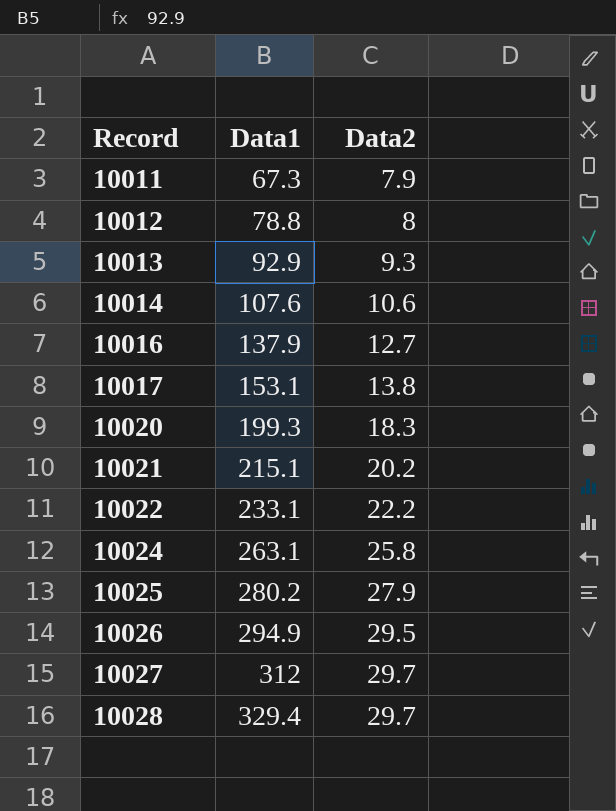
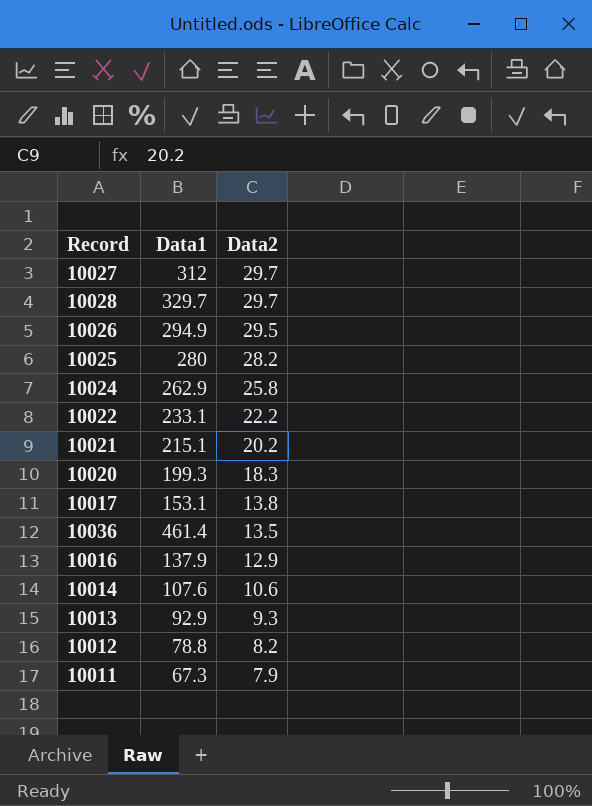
row order: Record ascending -> Data2 descending
10028 | Data1: 329.4 -> 329.7
10025 | Data1: 280.2 -> 280
10025 | Data2: 27.9 -> 28.2
10024 | Data1: 263.1 -> 262.9
row 10036: none -> 461.4 | 13.5
10016 | Data2: 12.7 -> 12.9
10012 | Data2: 8 -> 8.2

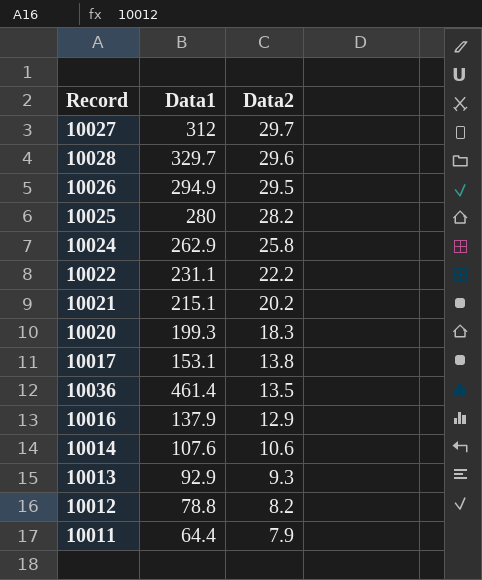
10028 | Data2: 29.7 -> 29.6
10022 | Data1: 233.1 -> 231.1
10011 | Data1: 67.3 -> 64.4

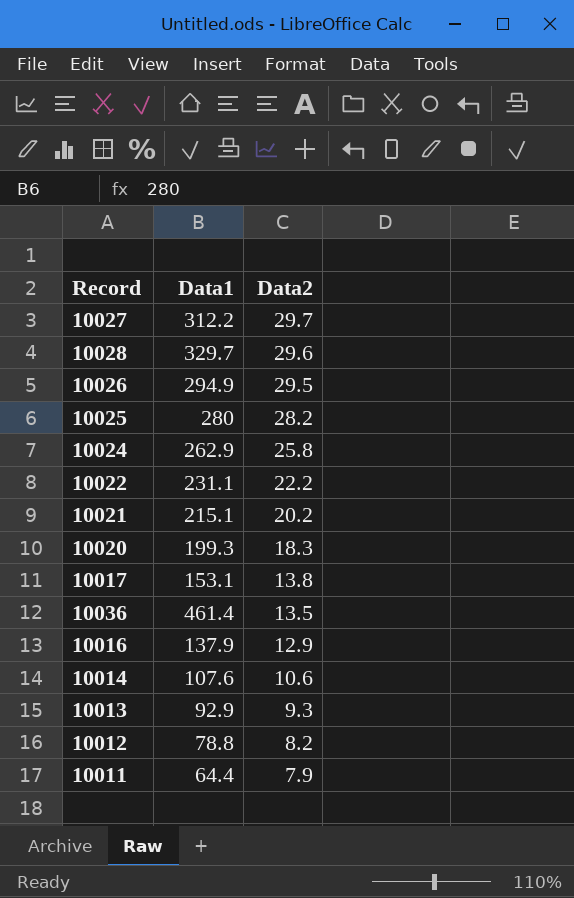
10027 | Data1: 312 -> 312.2

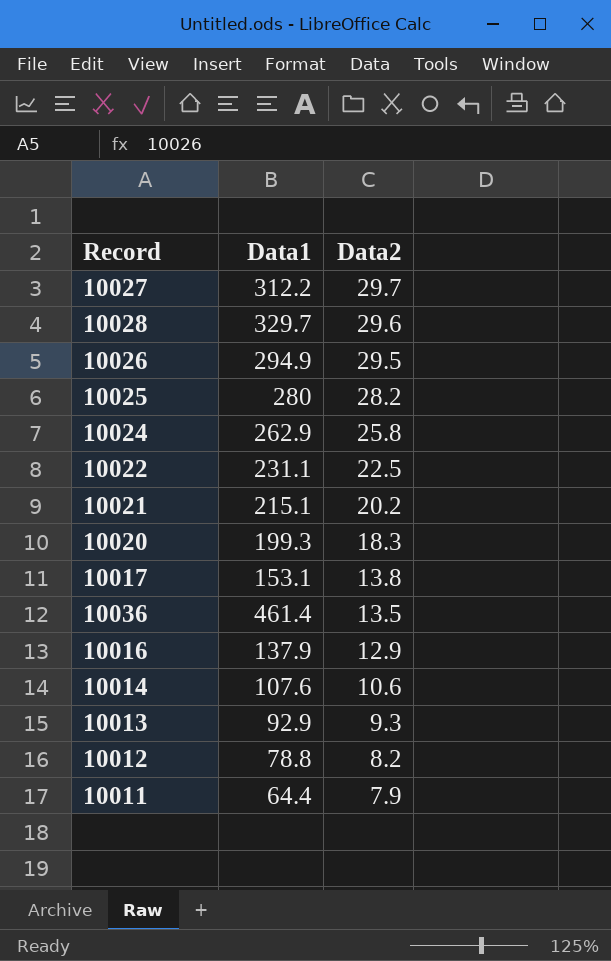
10022 | Data2: 22.2 -> 22.5

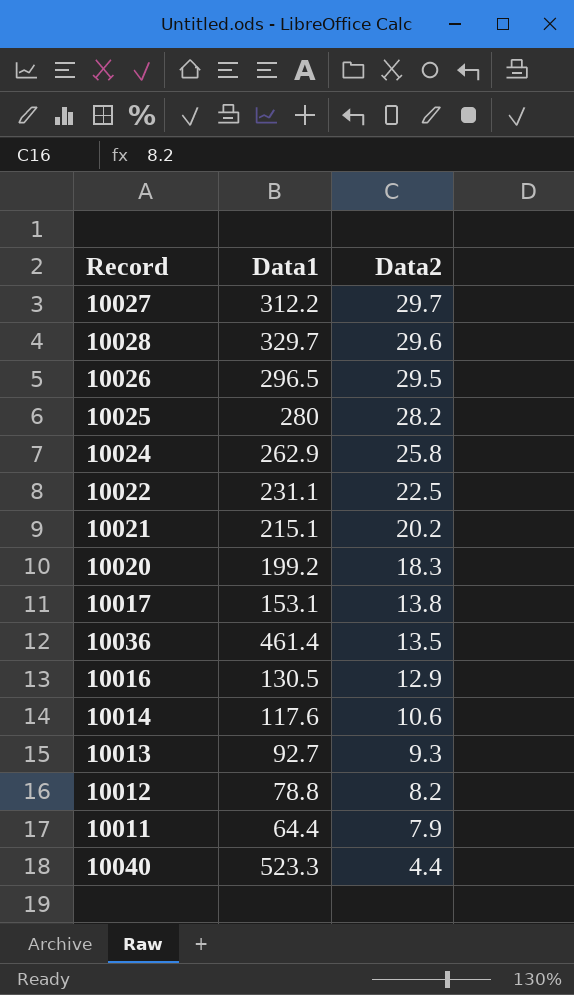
10026 | Data1: 294.9 -> 296.5
10020 | Data1: 199.3 -> 199.2
10016 | Data1: 137.9 -> 130.5
10014 | Data1: 107.6 -> 117.6
10013 | Data1: 92.9 -> 92.7
row 10040: none -> 523.3 | 4.4

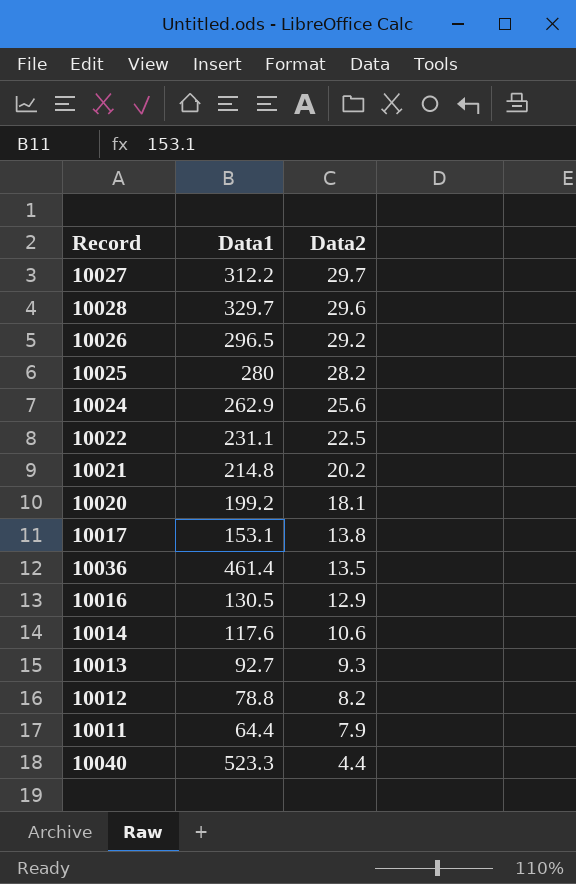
10026 | Data2: 29.5 -> 29.2
10024 | Data2: 25.8 -> 25.6
10021 | Data1: 215.1 -> 214.8
10020 | Data2: 18.3 -> 18.1

